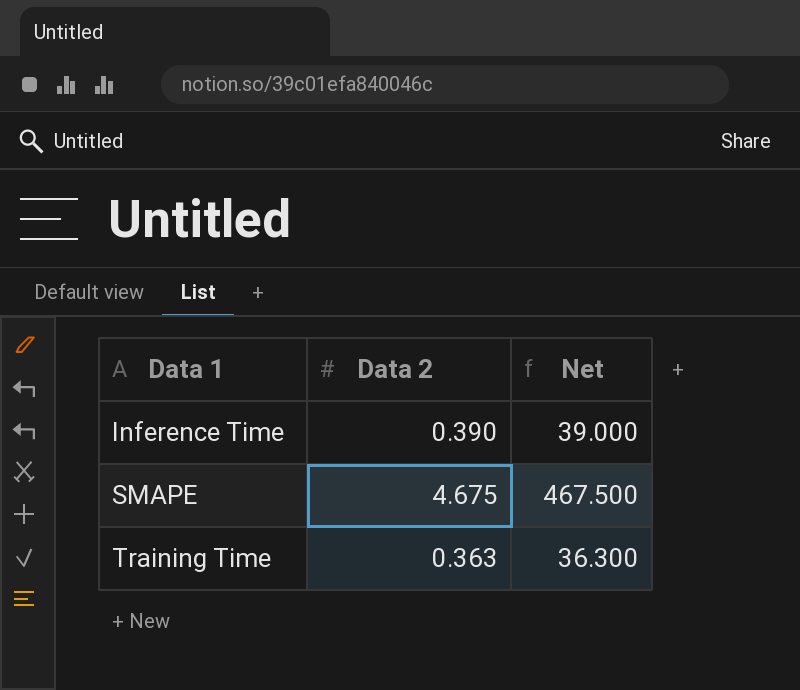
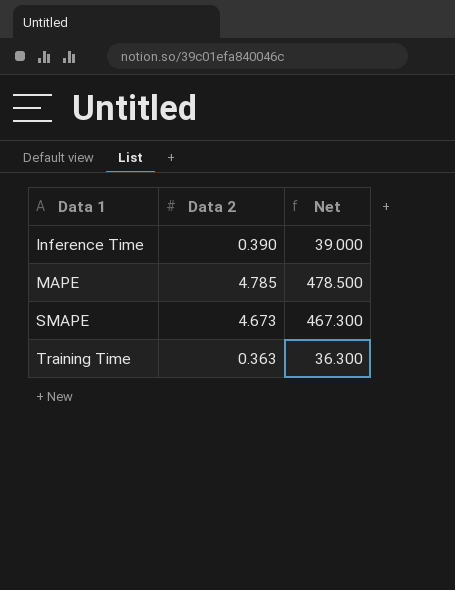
row MAPE: none -> 4.785 | 478.500
SMAPE | Data 2: 4.675 -> 4.673
SMAPE | Net: 467.500 -> 467.300

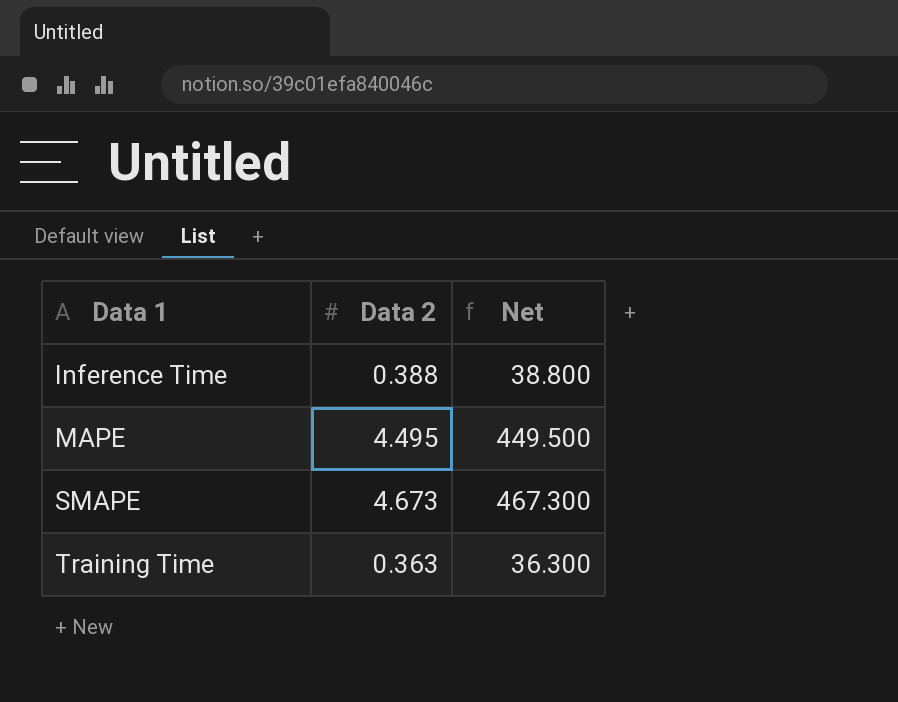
Inference Time | Data 2: 0.390 -> 0.388
Inference Time | Net: 39.000 -> 38.800
MAPE | Data 2: 4.785 -> 4.495
MAPE | Net: 478.500 -> 449.500

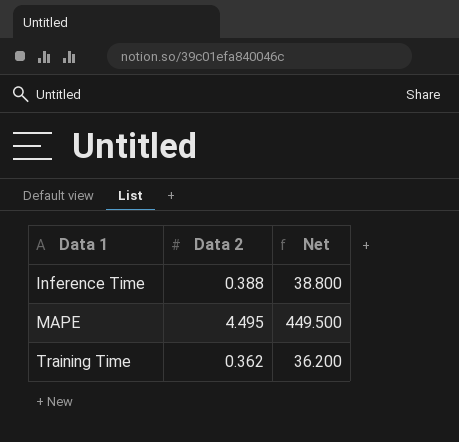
row SMAPE: 4.673 | 467.300 -> none
Training Time | Data 2: 0.363 -> 0.362
Training Time | Net: 36.300 -> 36.200

